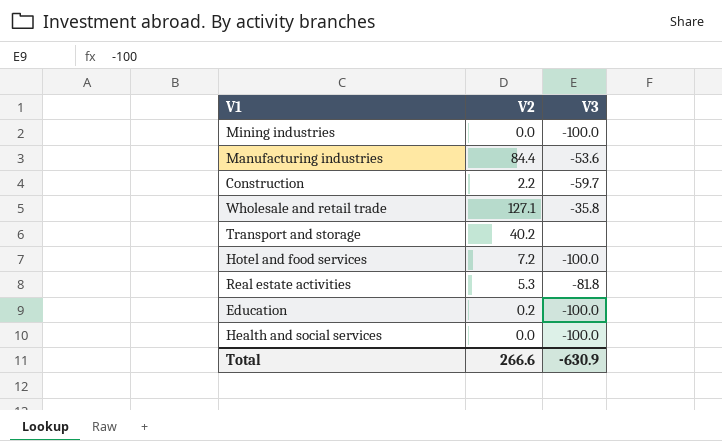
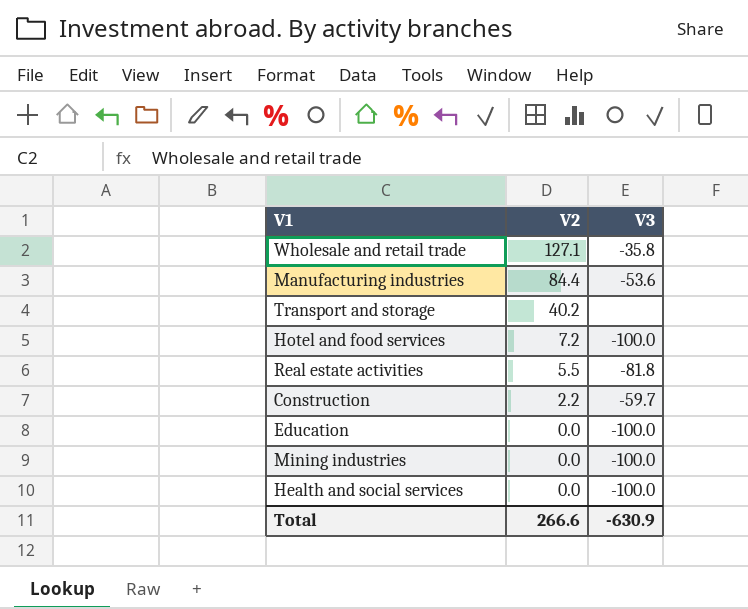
row order: none -> V2 descending
Real estate activities | V2: 5.3 -> 5.5
Education | V2: 0.2 -> 0.0

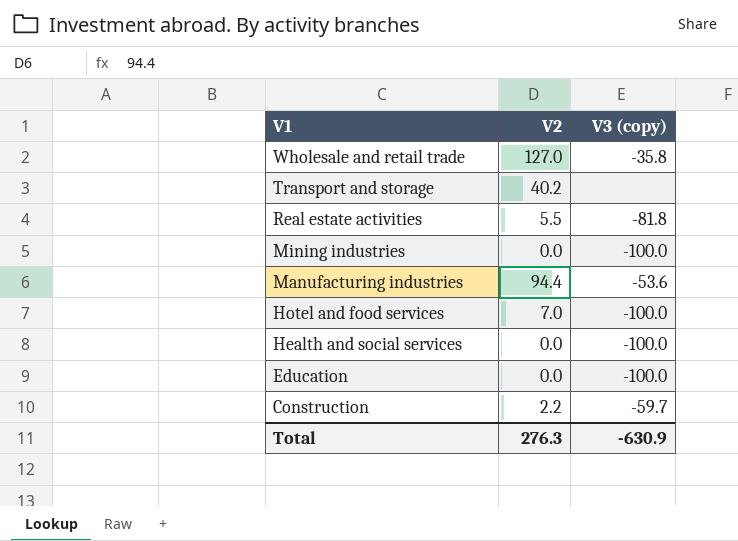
row order: V2 descending -> V1 descending
column name: V3 -> V3 (copy)
Wholesale and retail trade | V2: 127.1 -> 127.0
Manufacturing industries | V2: 84.4 -> 94.4
Hotel and food services | V2: 7.2 -> 7.0
Total | V2: 266.6 -> 276.3

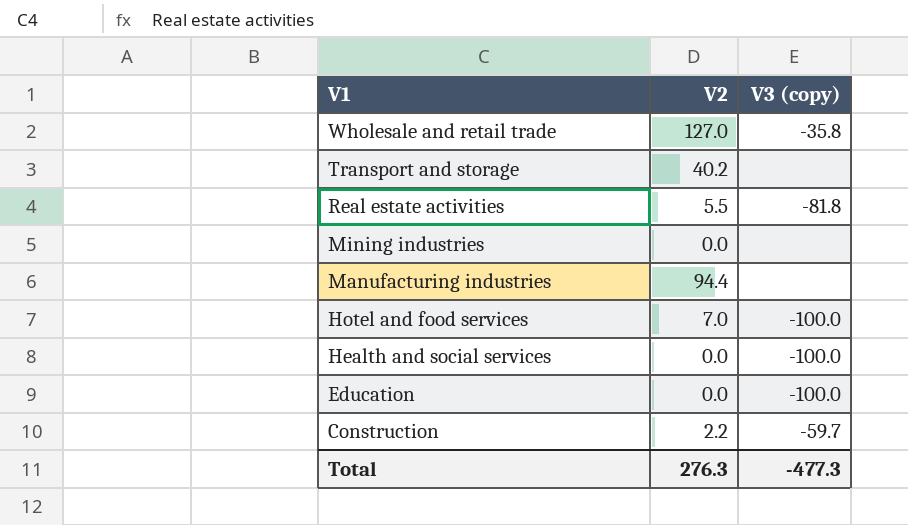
Mining industries | V3 (copy): -100.0 -> none
Manufacturing industries | V3 (copy): -53.6 -> none
Total | V3 (copy): -630.9 -> -477.3

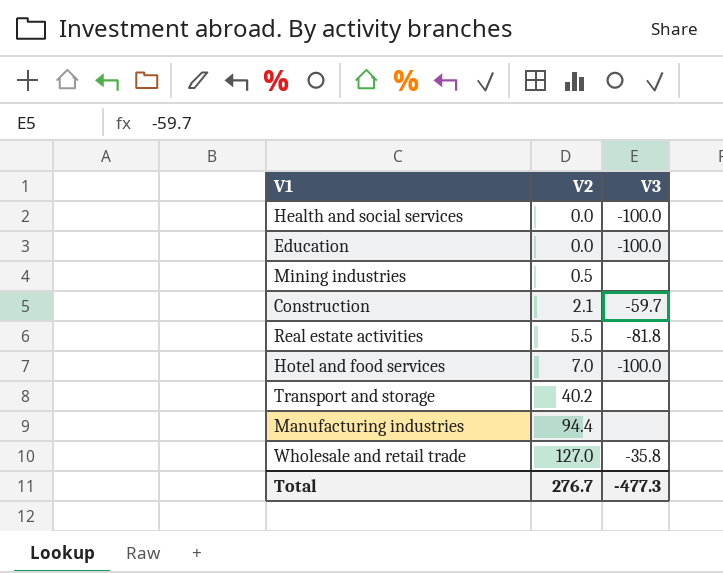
row order: V1 descending -> V2 ascending
column name: V3 (copy) -> V3
Mining industries | V2: 0.0 -> 0.5
Construction | V2: 2.2 -> 2.1
Total | V2: 276.3 -> 276.7

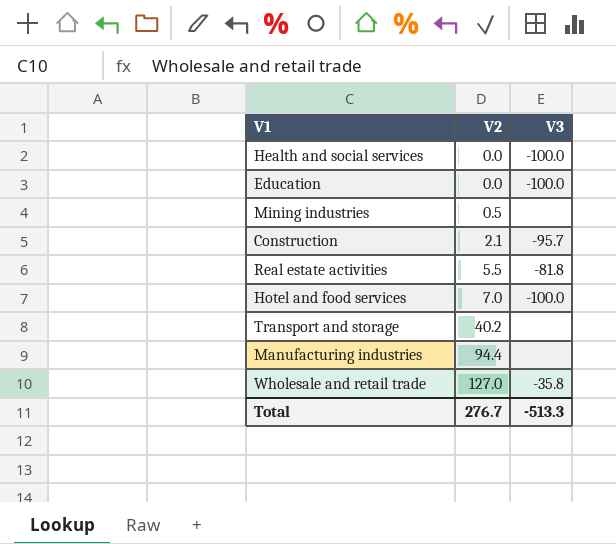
Construction | V3: -59.7 -> -95.7
Total | V3: -477.3 -> -513.3

